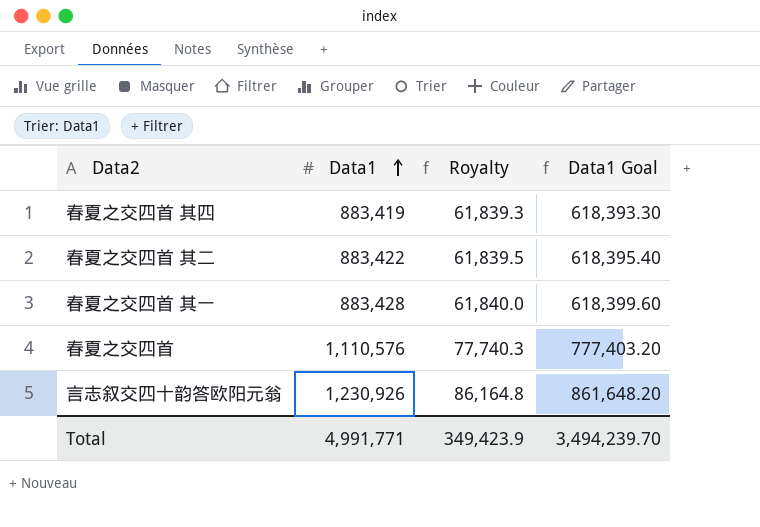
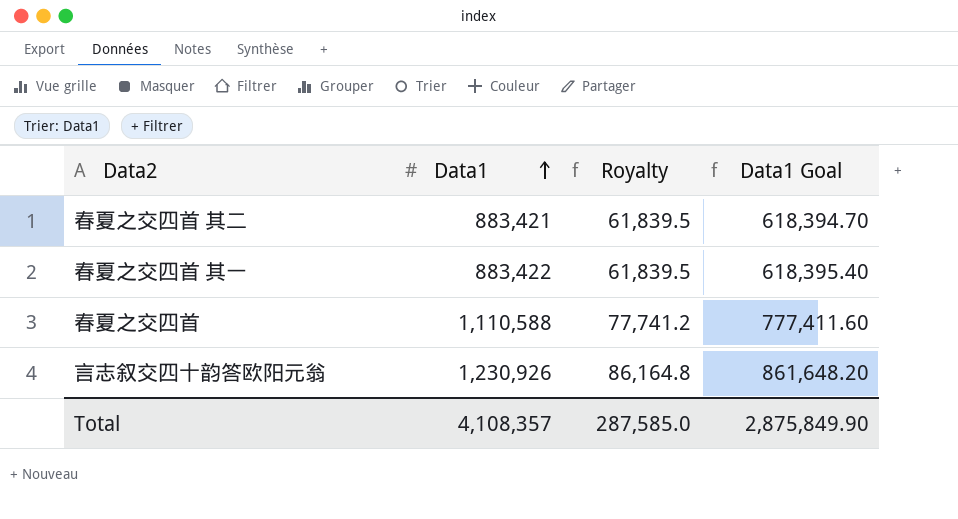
row 春夏之交四首 其四: 883,419 | 61,839.3 | 618,393.30 -> none
春夏之交四首 其二 | Data1: 883,422 -> 883,421
春夏之交四首 其二 | Data1 Goal: 618,395.40 -> 618,394.70
春夏之交四首 其一 | Data1: 883,428 -> 883,422
春夏之交四首 其一 | Royalty: 61,840.0 -> 61,839.5
春夏之交四首 其一 | Data1 Goal: 618,399.60 -> 618,395.40
春夏之交四首 | Data1: 1,110,576 -> 1,110,588
春夏之交四首 | Royalty: 77,740.3 -> 77,741.2
春夏之交四首 | Data1 Goal: 777,403.20 -> 777,411.60
Total | Data1: 4,991,771 -> 4,108,357
Total | Royalty: 349,423.9 -> 287,585.0
Total | Data1 Goal: 3,494,239.70 -> 2,875,849.90

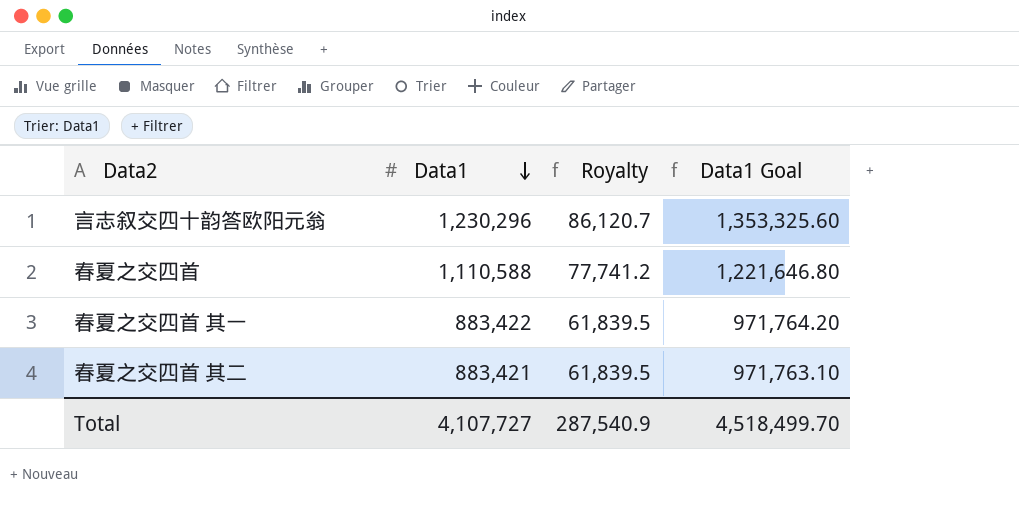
row order: Data1 ascending -> Data1 descending
column Data1 Goal | formula: [Data1] * 0.7 -> [Data1] * 1.1
言志叙交四十韵答欧阳元翁 | Data1: 1,230,926 -> 1,230,296
言志叙交四十韵答欧阳元翁 | Royalty: 86,164.8 -> 86,120.7
Total | Data1: 4,108,357 -> 4,107,727
Total | Royalty: 287,585.0 -> 287,540.9
Total | Data1 Goal: 2,875,849.90 -> 4,518,499.70

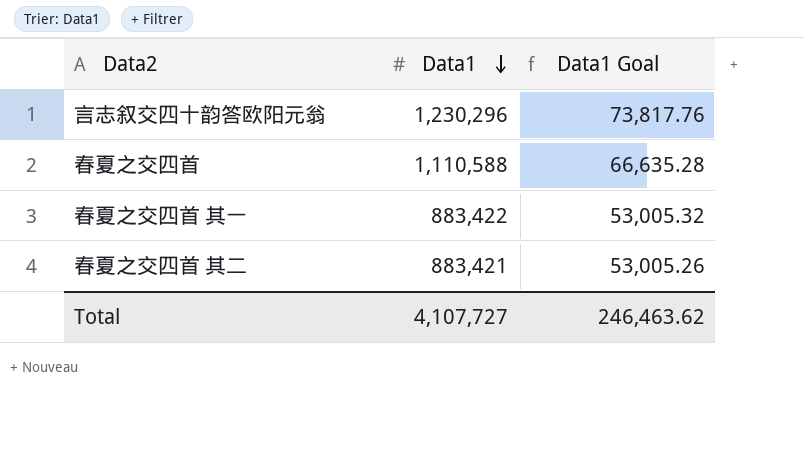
column Royalty | formula: [Data1] * 0.07 -> none
column Data1 Goal | formula: [Data1] * 1.1 -> [Data1] * 0.06
Total | Data1 Goal: 4,518,499.70 -> 246,463.62

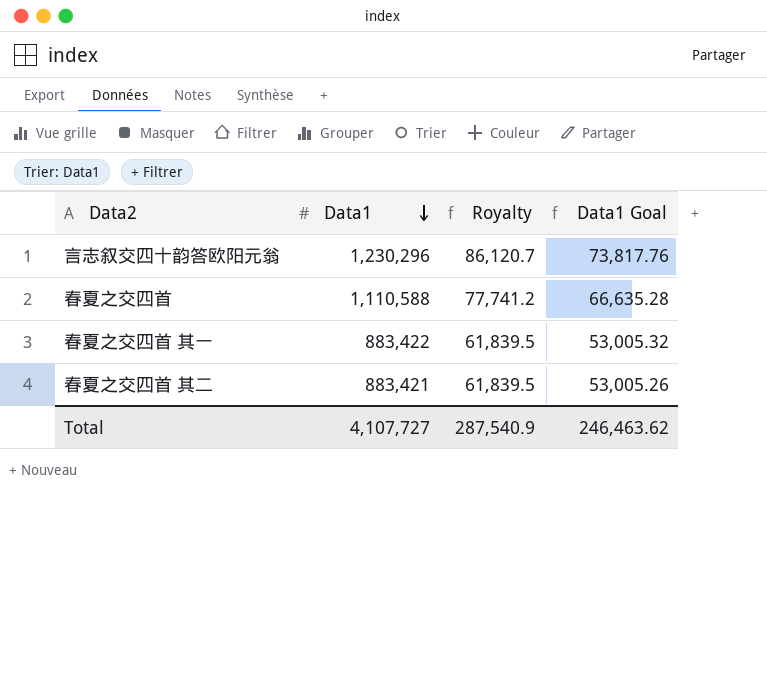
column Royalty | formula: none -> [Data1] * 0.07

